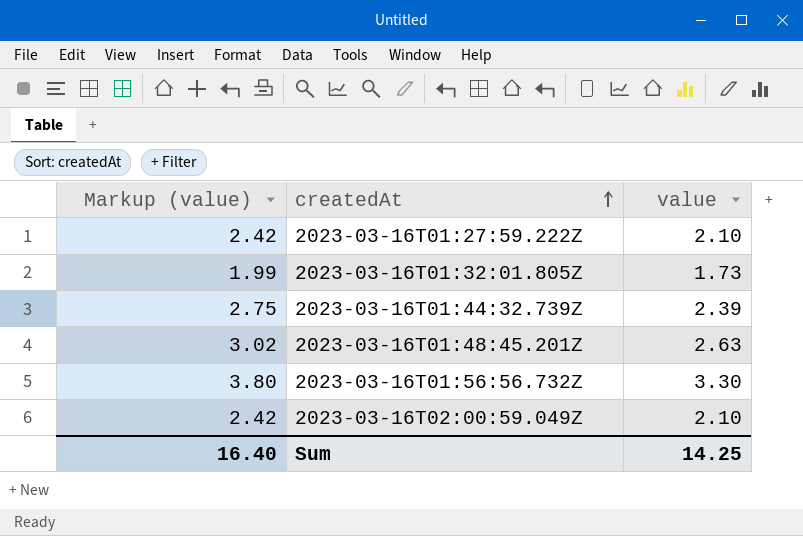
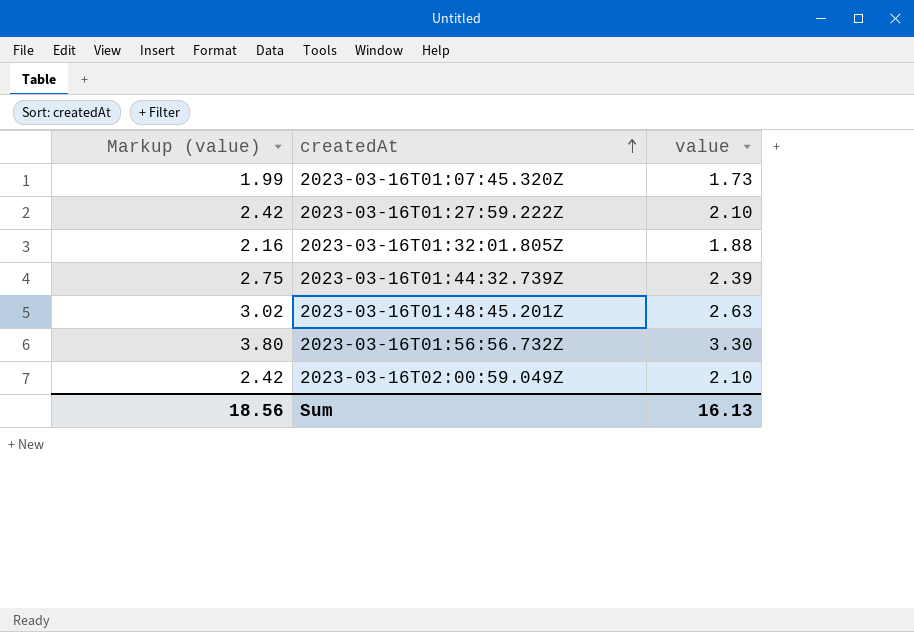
row 2023-03-16T01:07:45.320Z: none -> 1.99 | 1.73
2023-03-16T01:32:01.805Z | Markup (value): 1.99 -> 2.16
2023-03-16T01:32:01.805Z | value: 1.73 -> 1.88
Sum | Markup (value): 16.40 -> 18.56
Sum | value: 14.25 -> 16.13

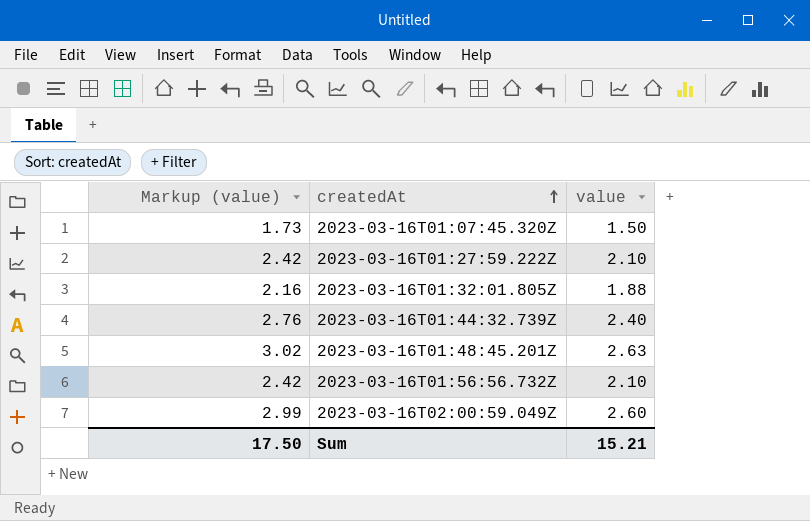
2023-03-16T01:07:45.320Z | Markup (value): 1.99 -> 1.73
2023-03-16T01:07:45.320Z | value: 1.73 -> 1.50
2023-03-16T01:44:32.739Z | Markup (value): 2.75 -> 2.76
2023-03-16T01:44:32.739Z | value: 2.39 -> 2.40
2023-03-16T01:56:56.732Z | Markup (value): 3.80 -> 2.42
2023-03-16T01:56:56.732Z | value: 3.30 -> 2.10
2023-03-16T02:00:59.049Z | Markup (value): 2.42 -> 2.99
2023-03-16T02:00:59.049Z | value: 2.10 -> 2.60
Sum | Markup (value): 18.56 -> 17.50
Sum | value: 16.13 -> 15.21

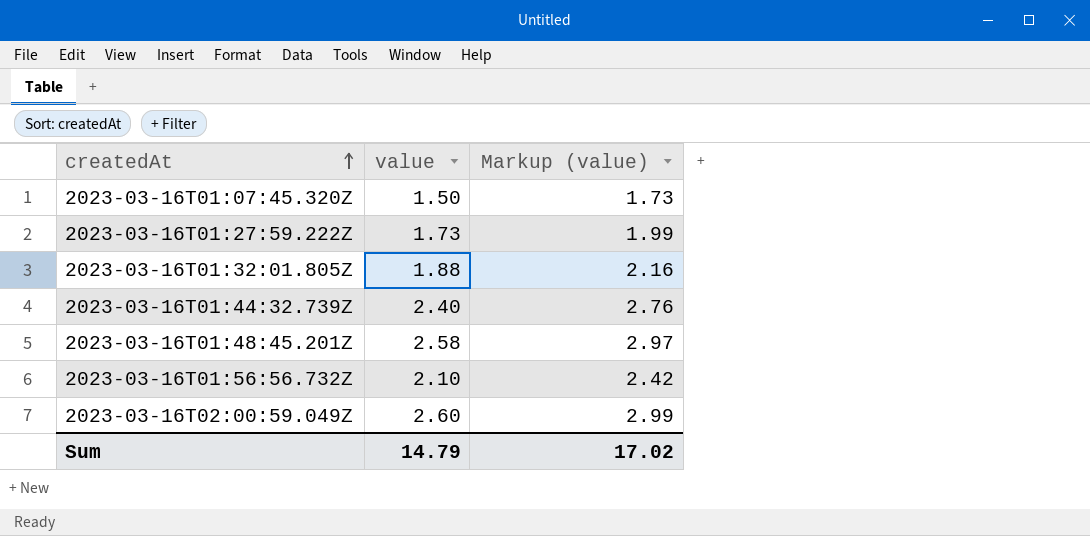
column Markup (value) | position: 1 -> 3
2023-03-16T01:27:59.222Z | value: 2.10 -> 1.73
2023-03-16T01:27:59.222Z | Markup (value): 2.42 -> 1.99
2023-03-16T01:48:45.201Z | value: 2.63 -> 2.58
2023-03-16T01:48:45.201Z | Markup (value): 3.02 -> 2.97
Sum | value: 15.21 -> 14.79
Sum | Markup (value): 17.50 -> 17.02

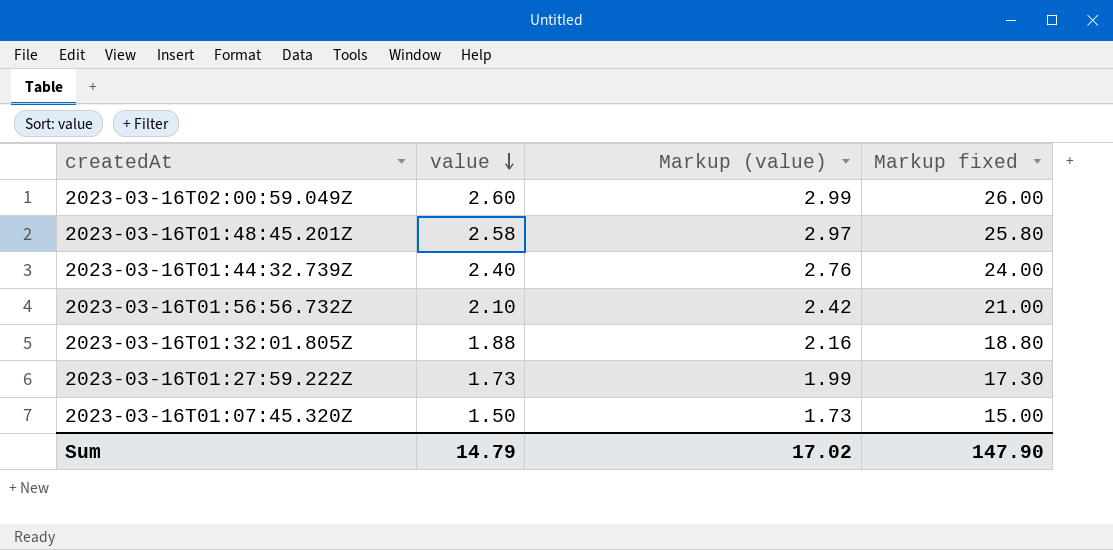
row order: createdAt ascending -> value descending
column Markup fixed | formula: none -> [value] * 10

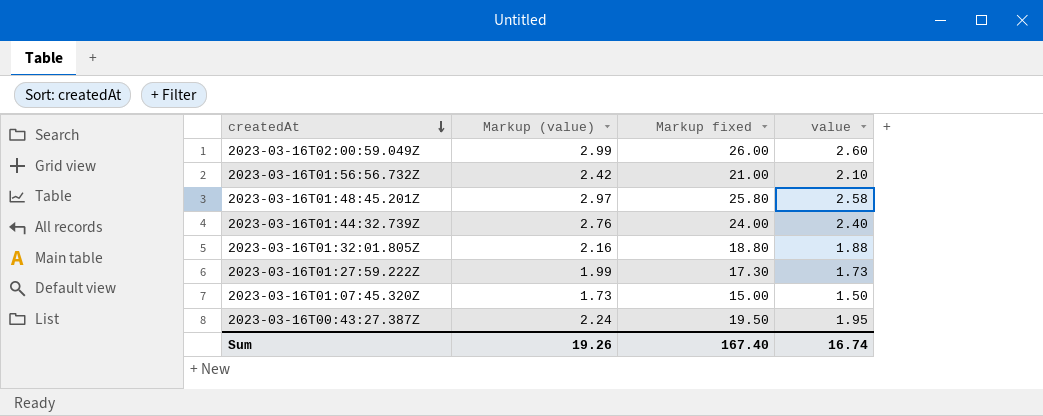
row order: value descending -> createdAt descending
column value | position: 2 -> 4
row 2023-03-16T00:43:27.387Z: none -> 2.24 | 19.50 | 1.95
Sum | Markup (value): 17.02 -> 19.26
Sum | Markup fixed: 147.90 -> 167.40
Sum | value: 14.79 -> 16.74

